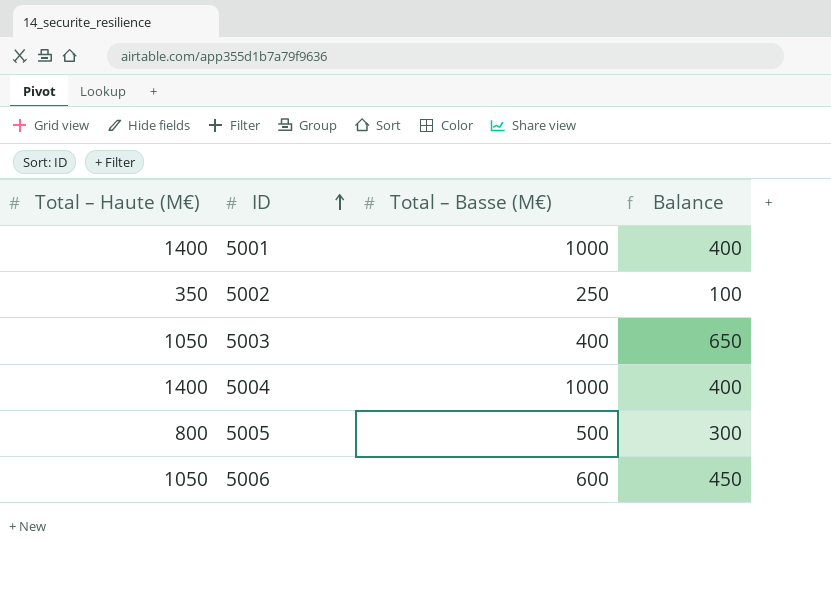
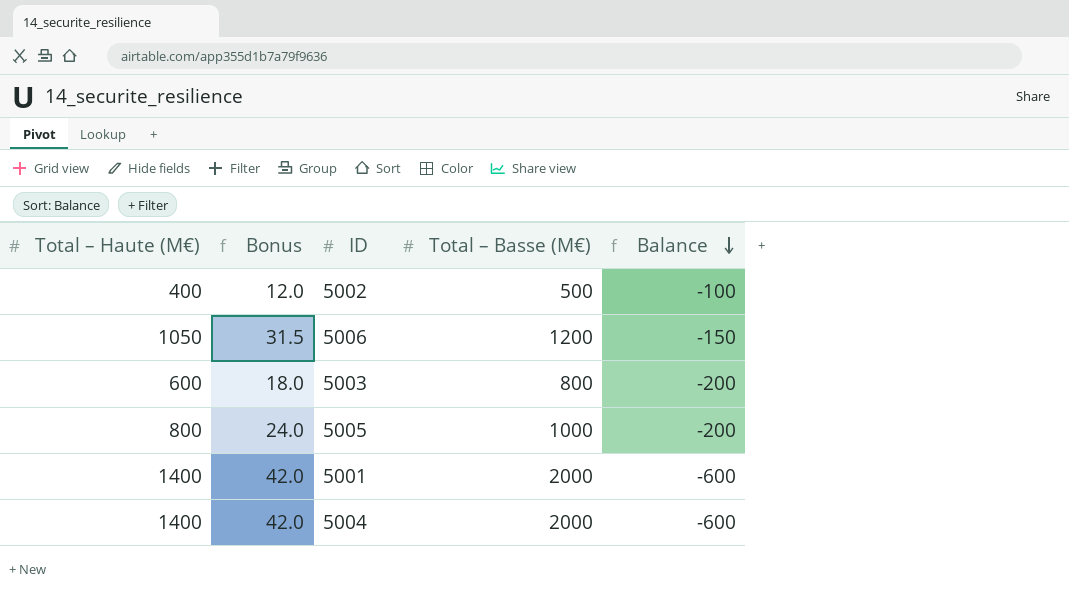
row order: ID ascending -> Balance descending
column Bonus | formula: none -> [Total – Haute (M€)] * 0.03
5002 | Total – Haute (M€): 350 -> 400
5002 | Total – Basse (M€): 250 -> 500
5002 | Balance: 100 -> -100
5006 | Total – Basse (M€): 600 -> 1200
5006 | Balance: 450 -> -150
5003 | Total – Haute (M€): 1050 -> 600
5003 | Total – Basse (M€): 400 -> 800
5003 | Balance: 650 -> -200
5005 | Total – Basse (M€): 500 -> 1000
5005 | Balance: 300 -> -200
5001 | Total – Basse (M€): 1000 -> 2000
5001 | Balance: 400 -> -600
5004 | Total – Basse (M€): 1000 -> 2000
5004 | Balance: 400 -> -600

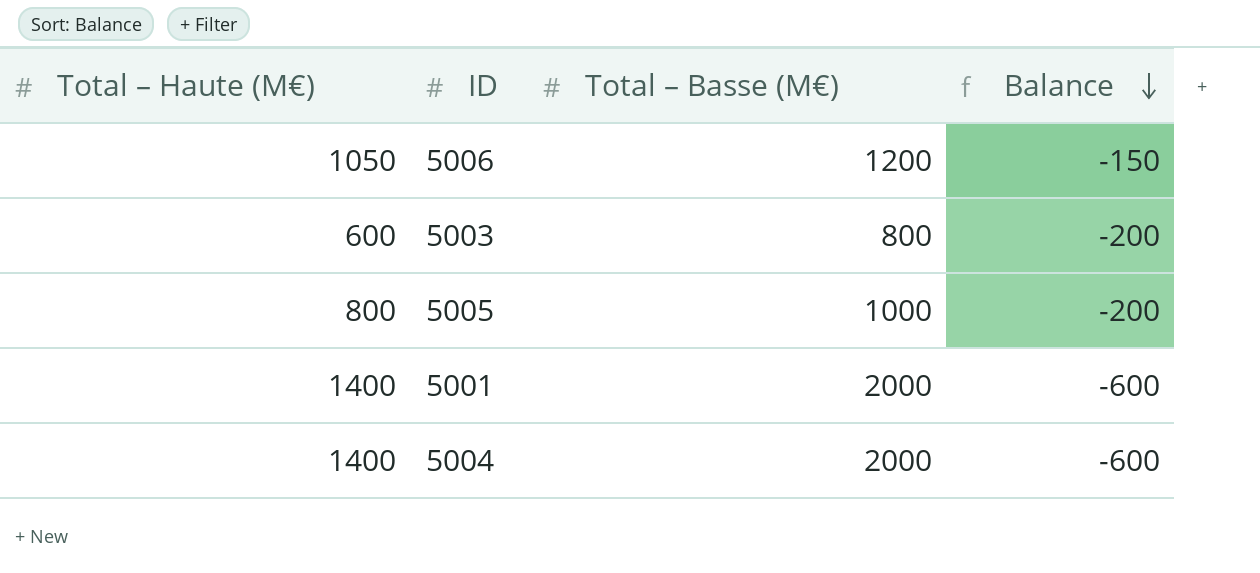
column Bonus | formula: [Total – Haute (M€)] * 0.03 -> none
row 5002: 400 | 12.0 | 500 | -100 -> none

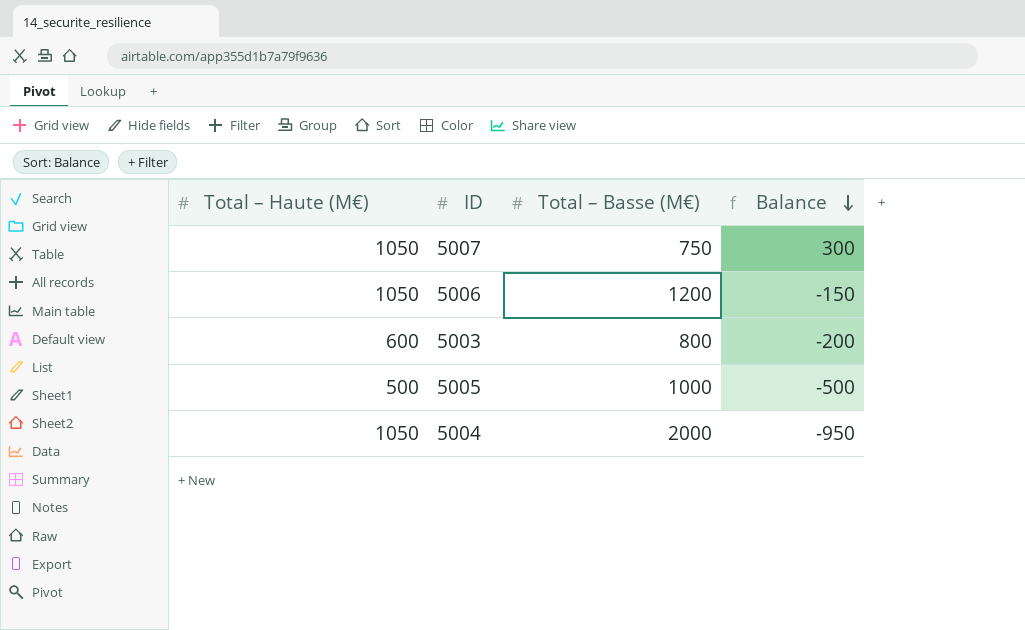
row 5001: 1400 | 2000 | -600 -> none
row 5007: none -> 1050 | 750 | 300
5005 | Total – Haute (M€): 800 -> 500
5005 | Balance: -200 -> -500
5004 | Total – Haute (M€): 1400 -> 1050
5004 | Balance: -600 -> -950

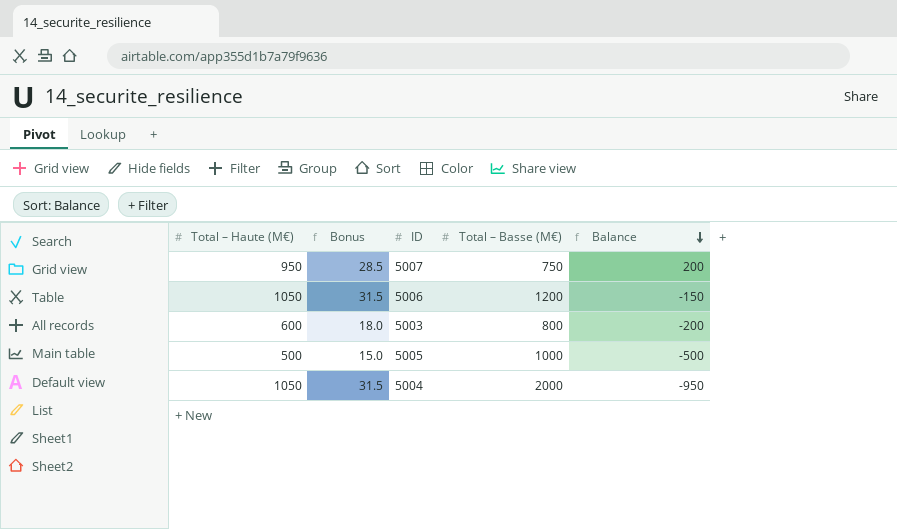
column Bonus | formula: none -> [Total – Haute (M€)] * 0.03
5007 | Total – Haute (M€): 1050 -> 950
5007 | Balance: 300 -> 200

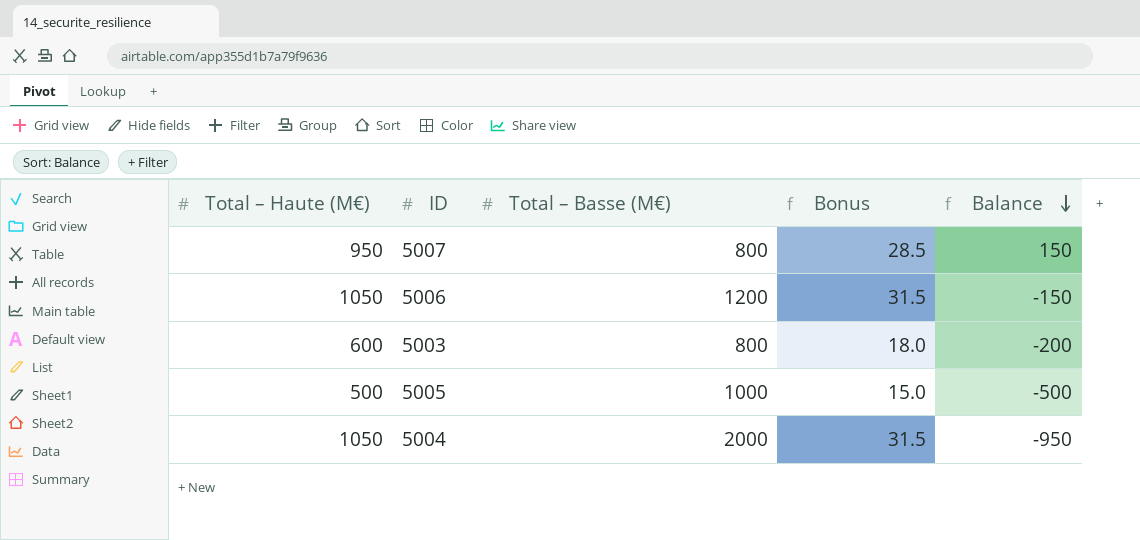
column Bonus | position: 2 -> 4
5007 | Total – Basse (M€): 750 -> 800
5007 | Balance: 200 -> 150

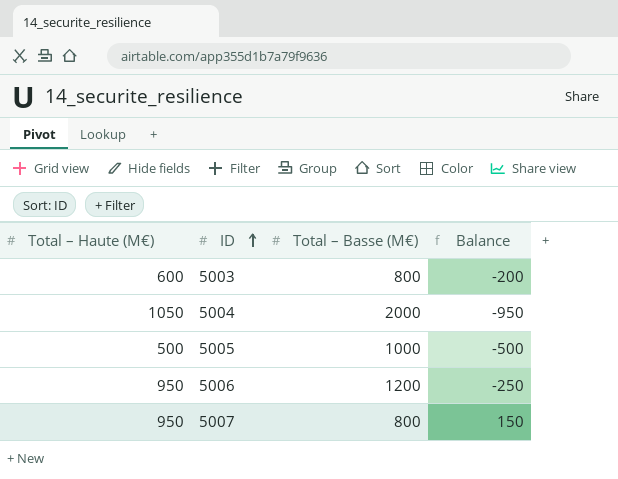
row order: Balance descending -> ID ascending
column Bonus | formula: [Total – Haute (M€)] * 0.03 -> none
5006 | Total – Haute (M€): 1050 -> 950
5006 | Balance: -150 -> -250

